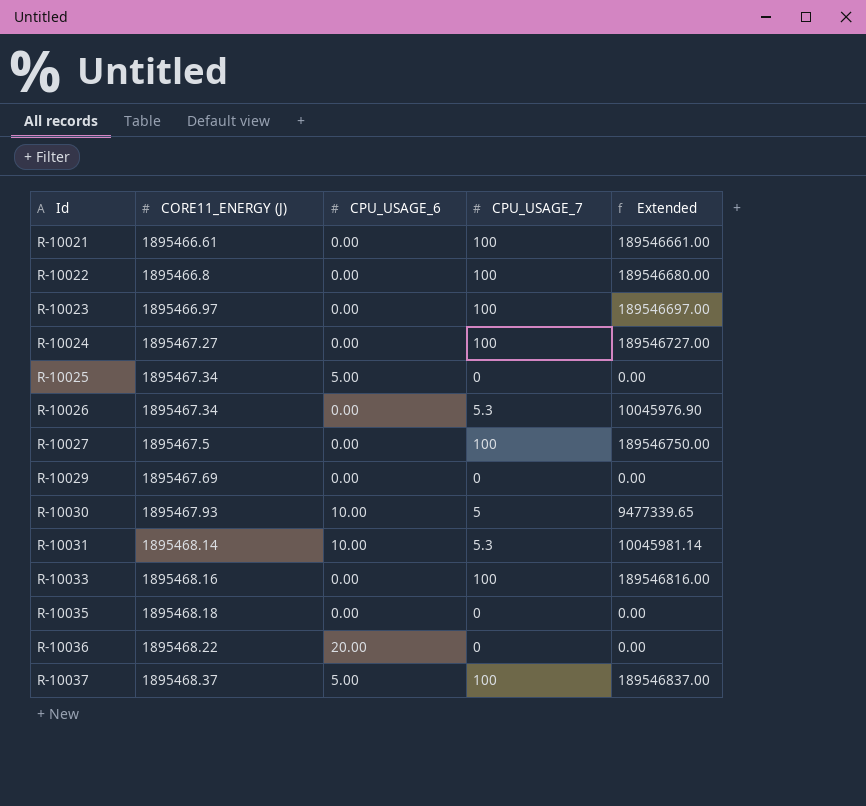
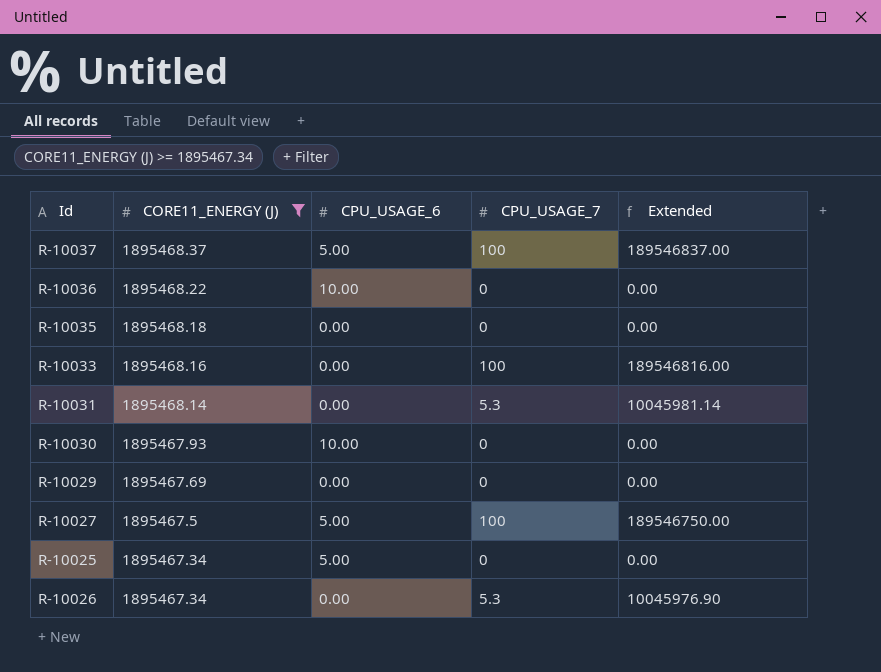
filter: none -> CORE11_ENERGY (J) >= 1895467.34
row order: Id ascending -> CORE11_ENERGY (J) descending
R-10036 | CPU_USAGE_6: 20.00 -> 10.00
R-10031 | CPU_USAGE_6: 10.00 -> 0.00
R-10030 | CPU_USAGE_7: 5 -> 0
R-10030 | Extended: 9477339.65 -> 0.00
R-10027 | CPU_USAGE_6: 0.00 -> 5.00

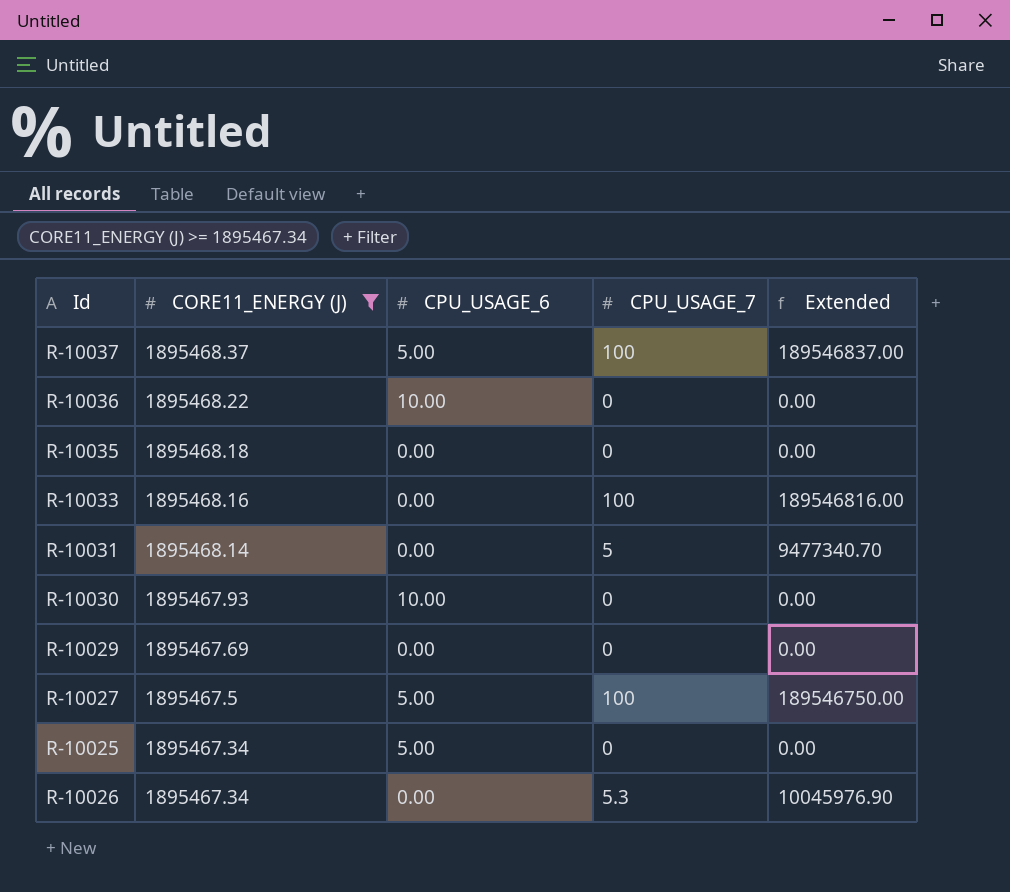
R-10031 | CPU_USAGE_7: 5.3 -> 5
R-10031 | Extended: 10045981.14 -> 9477340.70

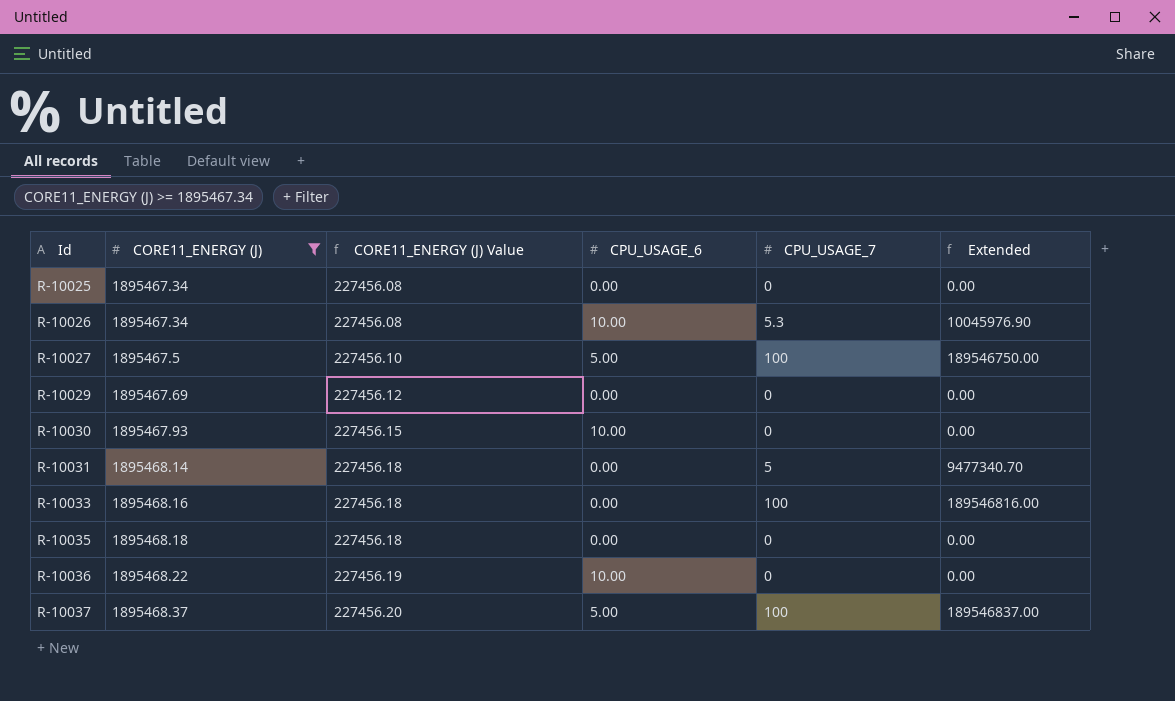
row order: CORE11_ENERGY (J) descending -> Id ascending
column CORE11_ENERGY (J) Value | formula: none -> [CORE11_ENERGY (J)] * 0.12
R-10025 | CPU_USAGE_6: 5.00 -> 0.00
R-10026 | CPU_USAGE_6: 0.00 -> 10.00

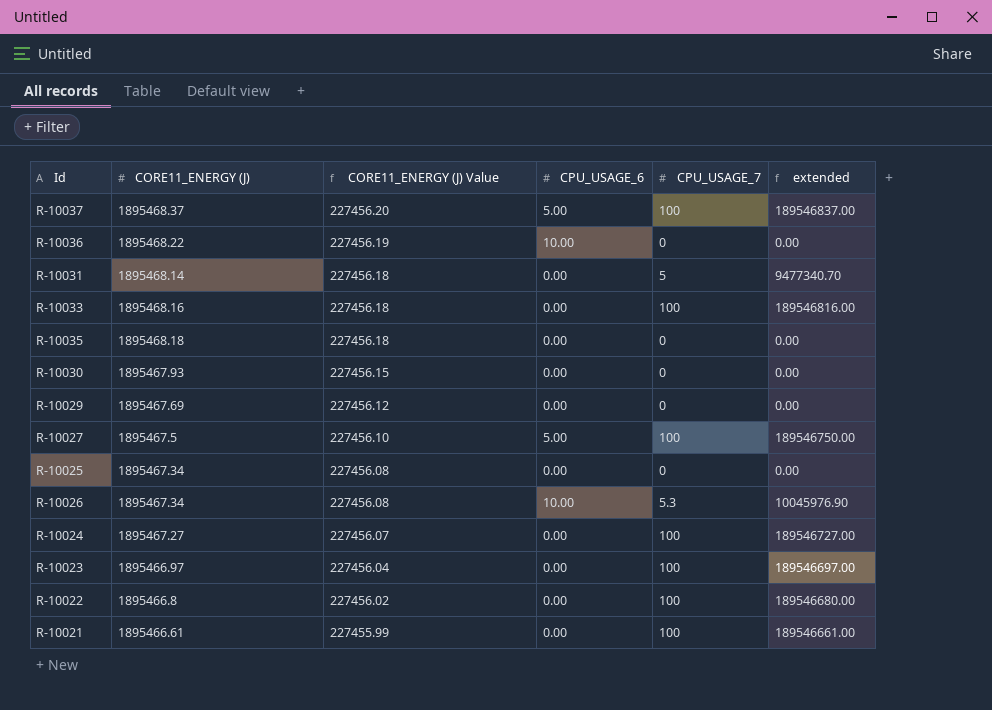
filter: CORE11_ENERGY (J) >= 1895467.34 -> none
row order: Id ascending -> CORE11_ENERGY (J) Value descending
column name: Extended -> extended
R-10030 | CPU_USAGE_6: 10.00 -> 0.00

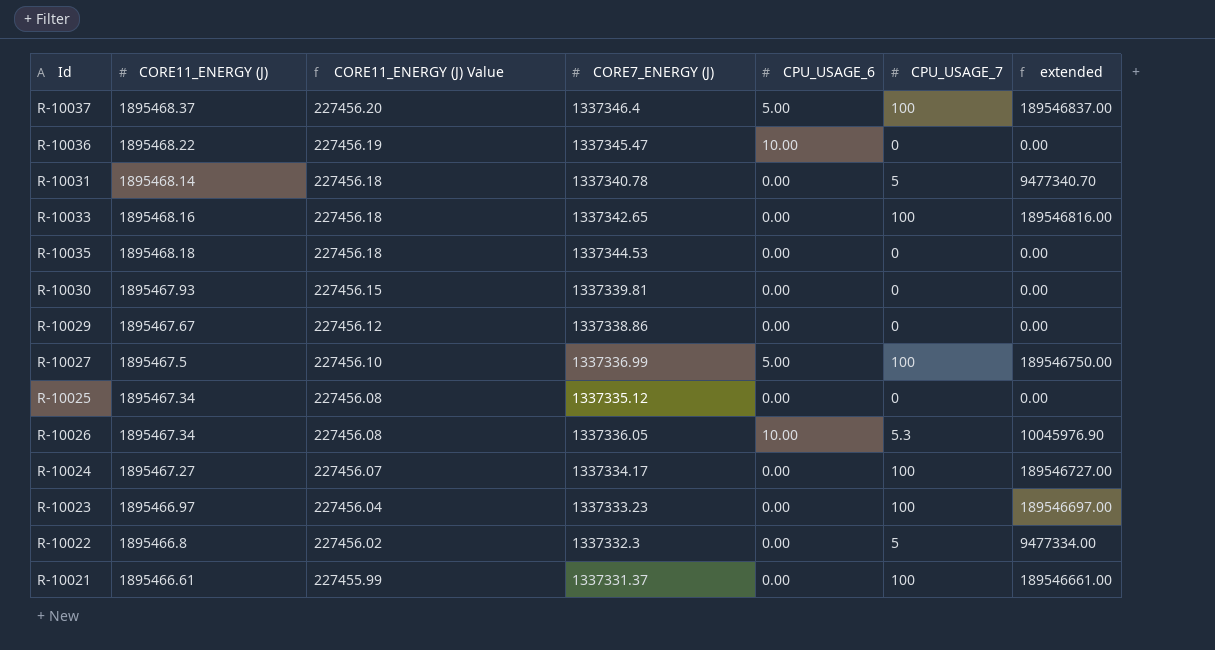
column CORE7_ENERGY (J) | position: none -> 4
R-10029 | CORE11_ENERGY (J): 1895467.69 -> 1895467.67
R-10022 | CPU_USAGE_7: 100 -> 5
R-10022 | extended: 189546680.00 -> 9477334.00

